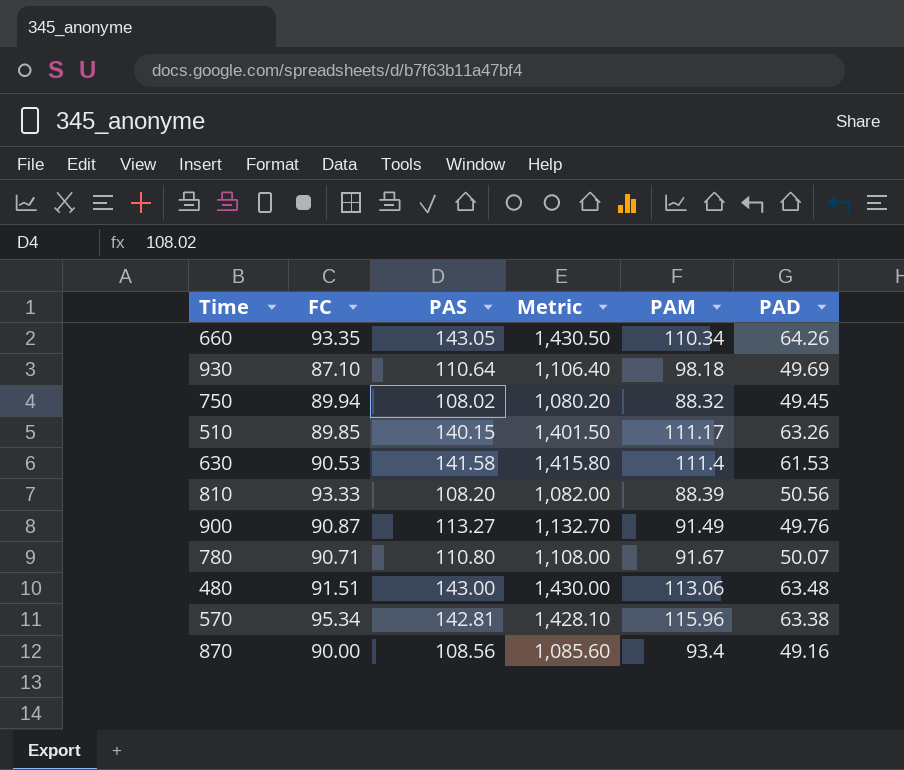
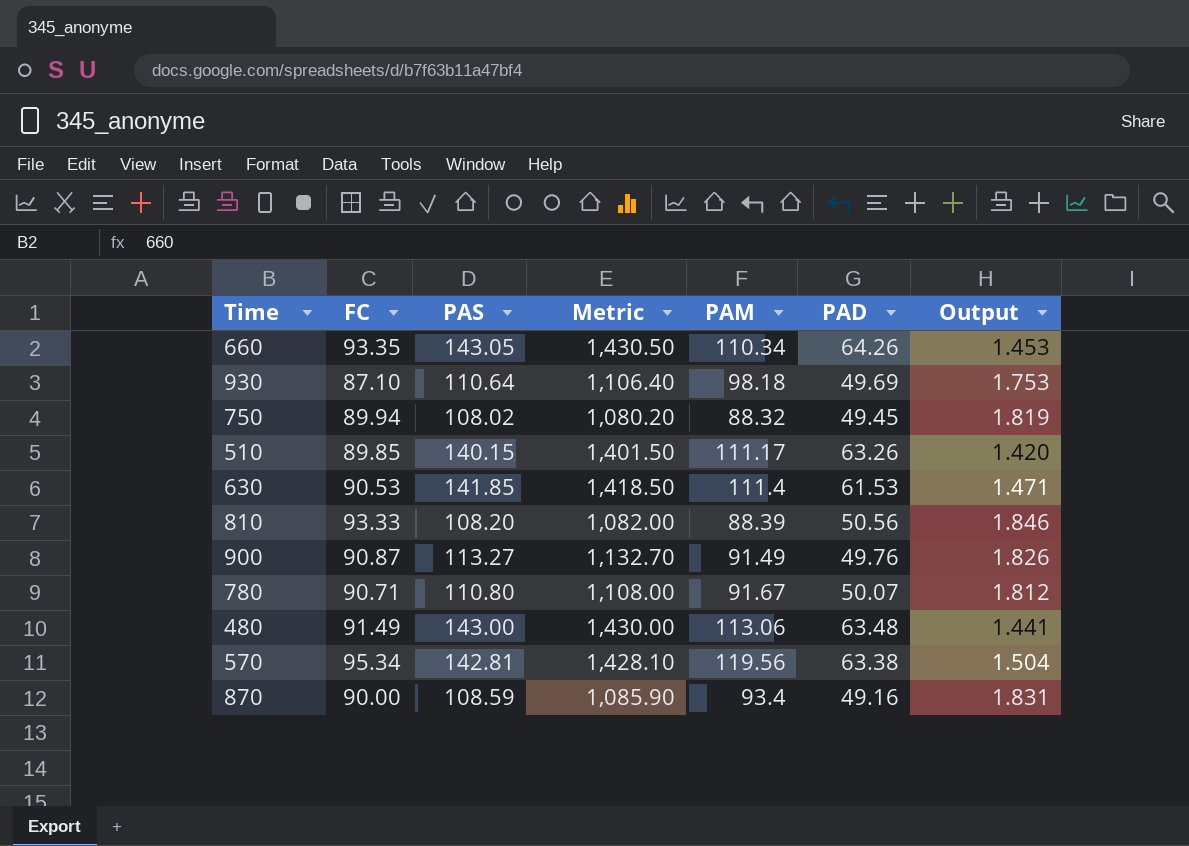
column Output | formula: none -> [FC] / [PAD]
630 | PAS: 141.58 -> 141.85
630 | Metric: 1,415.80 -> 1,418.50
480 | FC: 91.51 -> 91.49
570 | PAM: 115.96 -> 119.56
870 | PAS: 108.56 -> 108.59
870 | Metric: 1,085.60 -> 1,085.90

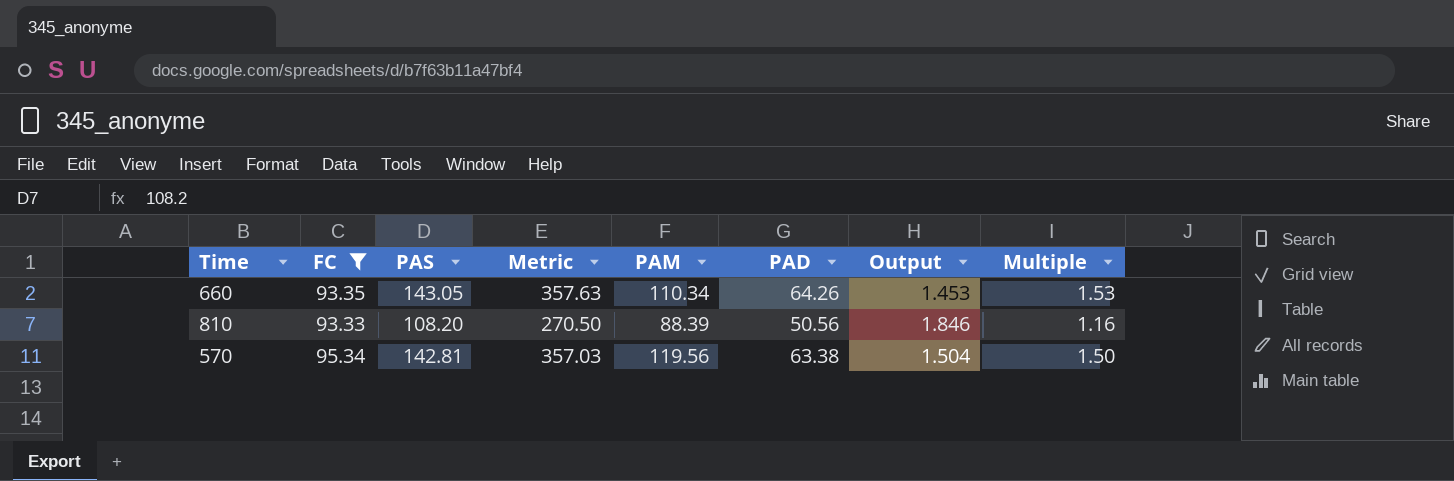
filter: none -> FC >= 93.33
column Metric | formula: [PAS] * 10 -> [PAS] * 2.5
column Multiple | formula: none -> [PAS] / [FC]

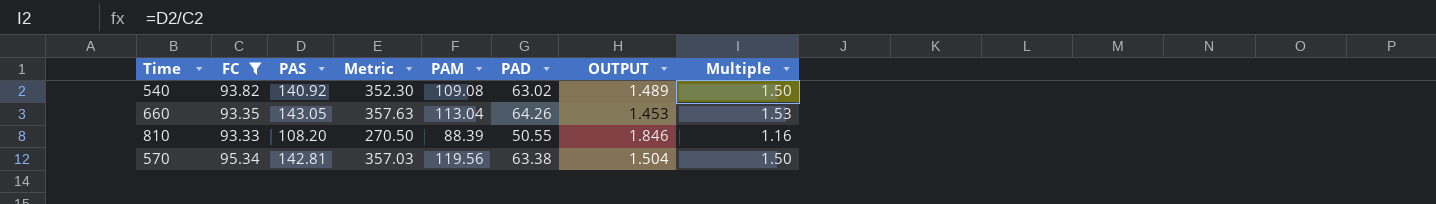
column name: Output -> OUTPUT
row 540: none -> 93.82 | 140.92 | 352.30 | 109.08 | 63.02 | 1.489 | 1.50
660 | PAM: 110.34 -> 113.04
810 | PAD: 50.56 -> 50.55

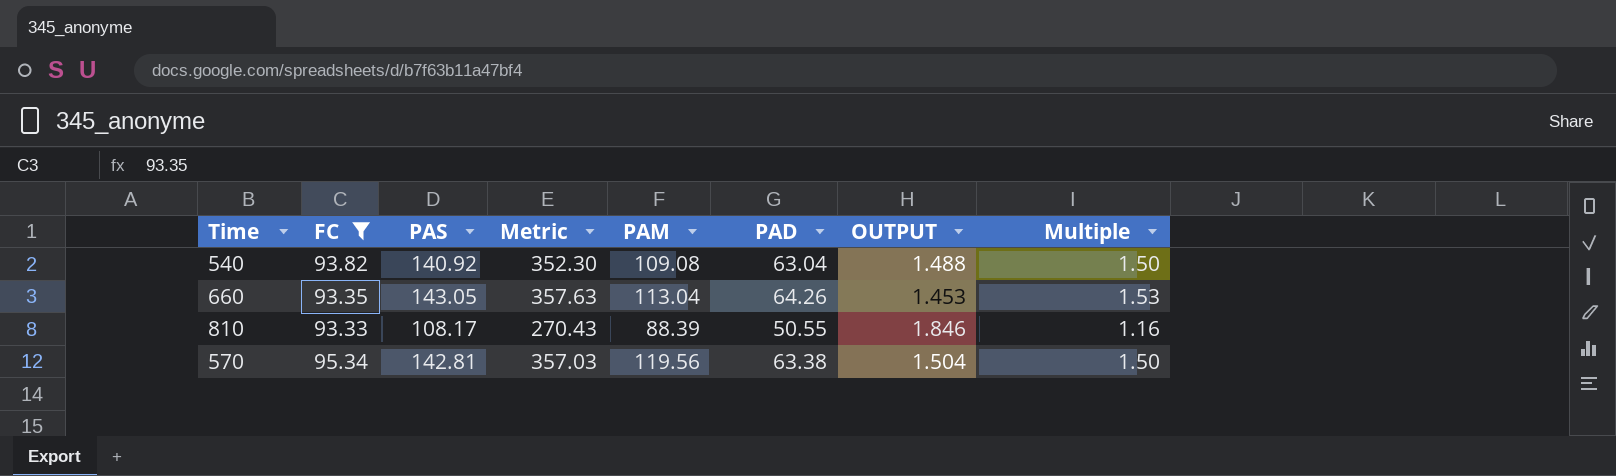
540 | PAD: 63.02 -> 63.04
540 | OUTPUT: 1.489 -> 1.488
810 | PAS: 108.20 -> 108.17
810 | Metric: 270.50 -> 270.43

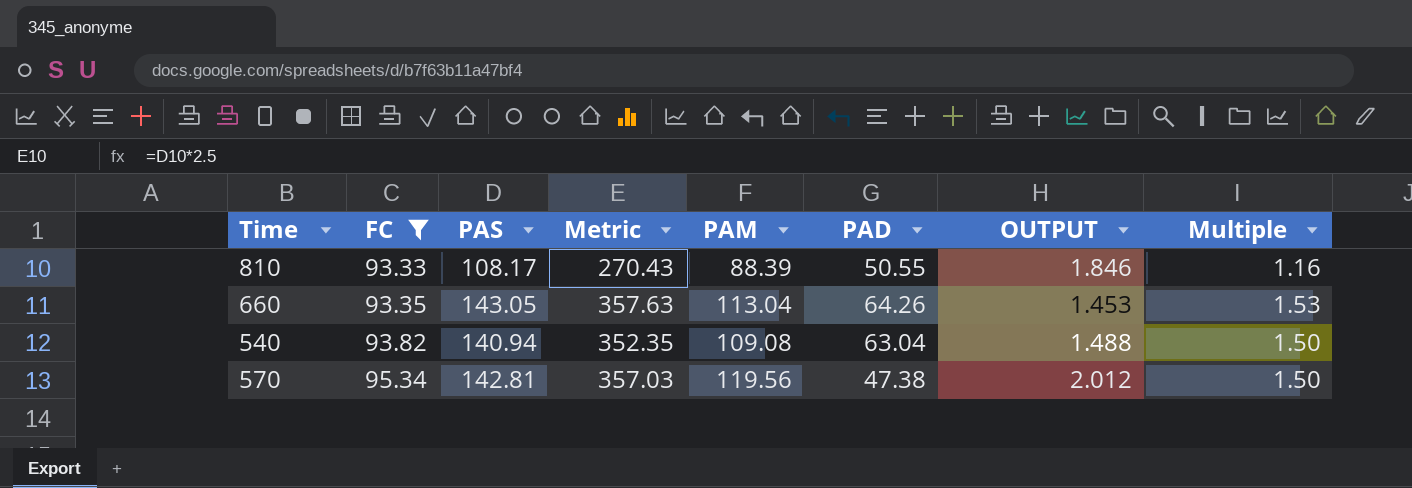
row order: none -> FC ascending
540 | PAS: 140.92 -> 140.94
540 | Metric: 352.30 -> 352.35
570 | PAD: 63.38 -> 47.38
570 | OUTPUT: 1.504 -> 2.012

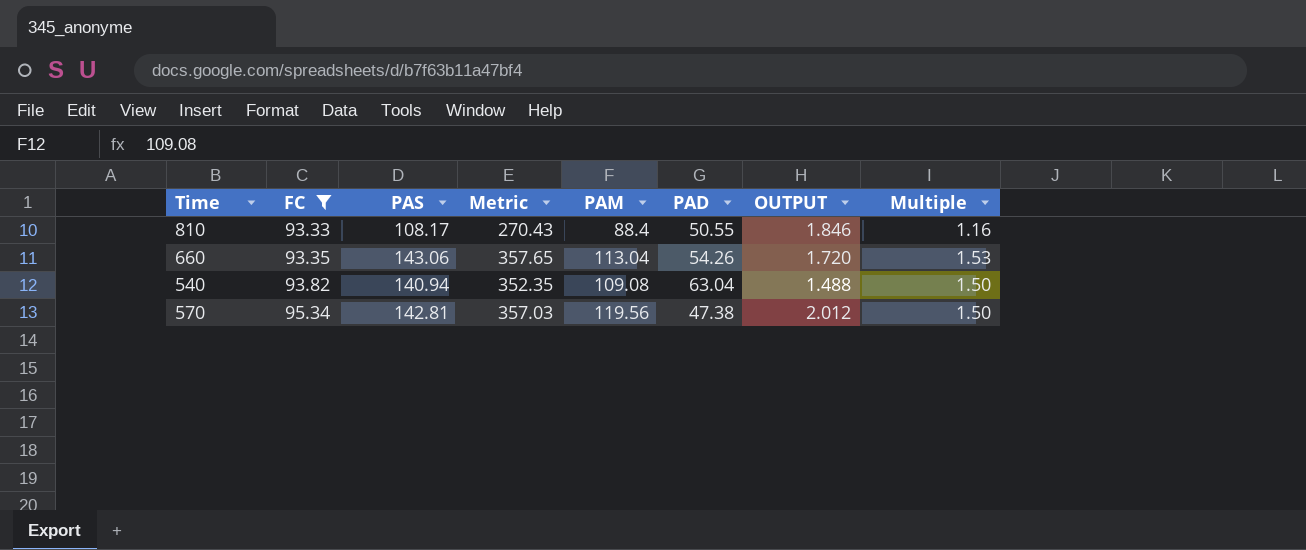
810 | PAM: 88.39 -> 88.4
660 | PAS: 143.05 -> 143.06
660 | Metric: 357.63 -> 357.65
660 | PAD: 64.26 -> 54.26
660 | OUTPUT: 1.453 -> 1.720

